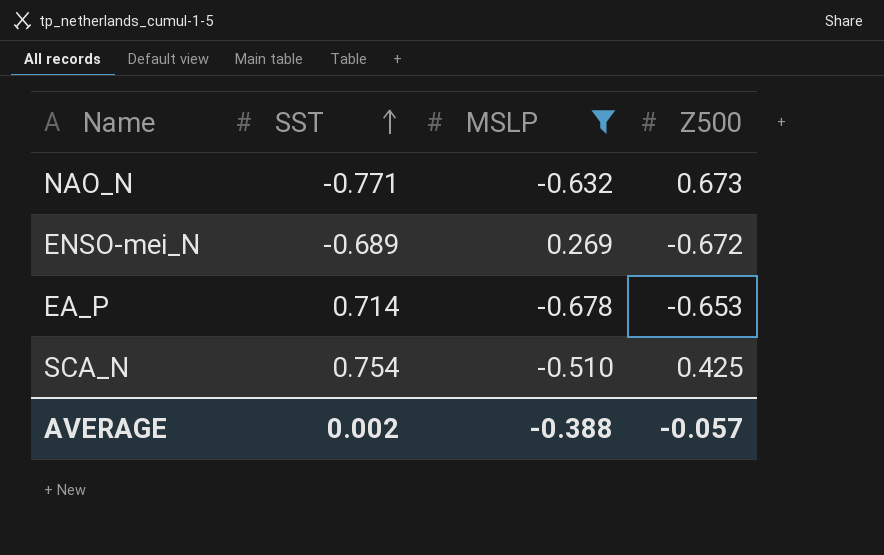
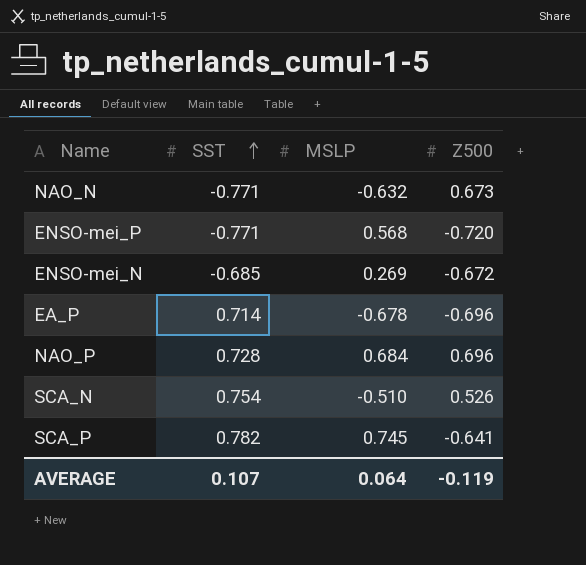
filter: MSLP <= 0.269 -> none
ENSO-mei_N | SST: -0.689 -> -0.685
EA_P | Z500: -0.653 -> -0.696
SCA_N | Z500: 0.425 -> 0.526
AVERAGE | SST: 0.002 -> 0.107
AVERAGE | MSLP: -0.388 -> 0.064
AVERAGE | Z500: -0.057 -> -0.119

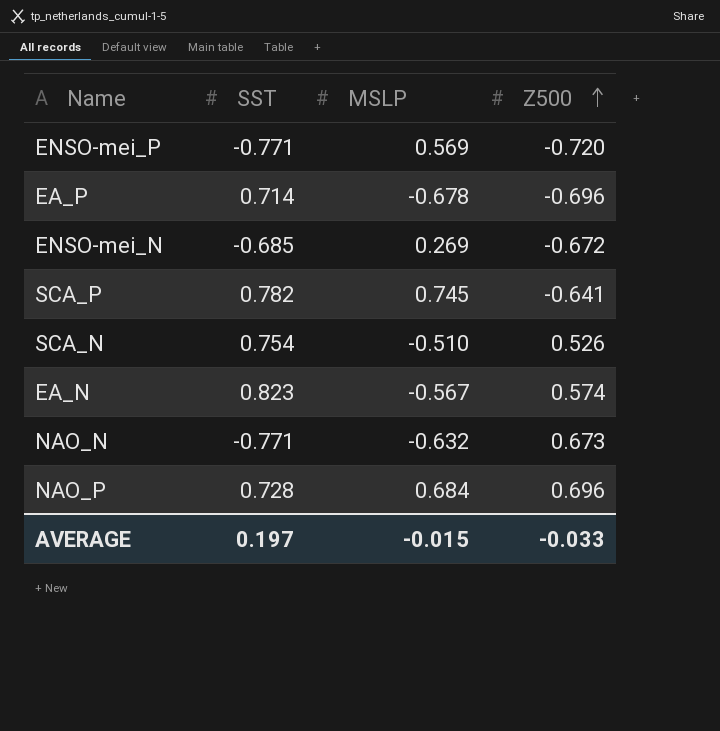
row order: SST ascending -> Z500 ascending
ENSO-mei_P | MSLP: 0.568 -> 0.569
row EA_N: none -> 0.823 | -0.567 | 0.574
AVERAGE | SST: 0.107 -> 0.197
AVERAGE | MSLP: 0.064 -> -0.015
AVERAGE | Z500: -0.119 -> -0.033

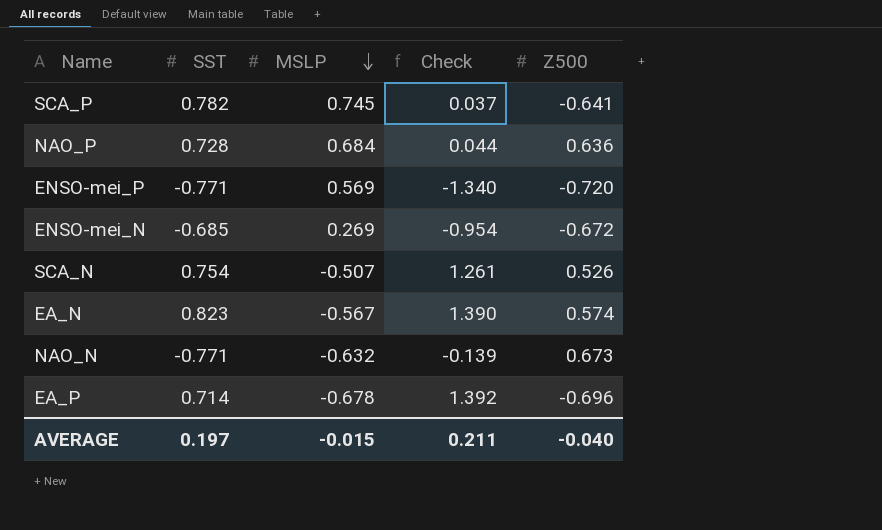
row order: Z500 ascending -> MSLP descending
column Check | formula: none -> [SST] - [MSLP]
NAO_P | Z500: 0.696 -> 0.636
SCA_N | MSLP: -0.510 -> -0.507
AVERAGE | Z500: -0.033 -> -0.040

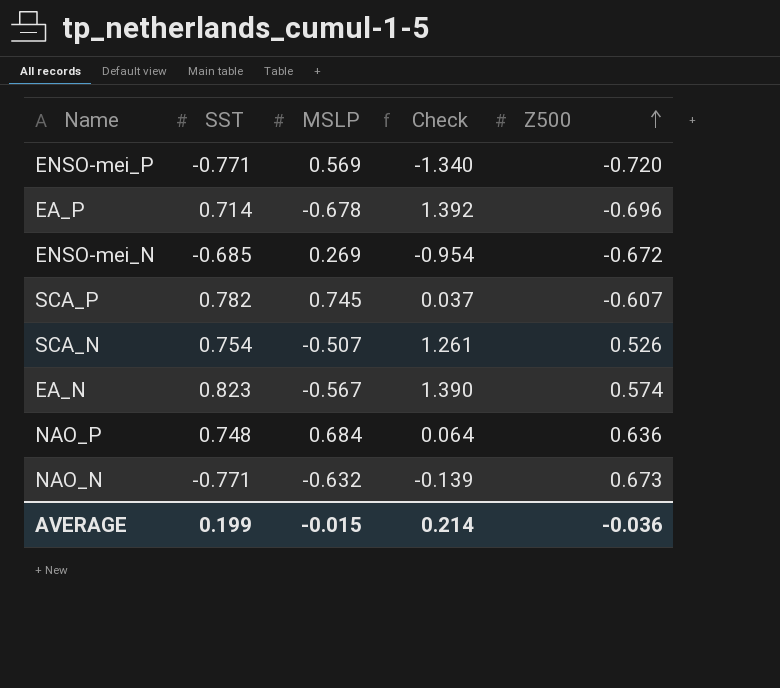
row order: MSLP descending -> Z500 ascending
SCA_P | Z500: -0.641 -> -0.607
NAO_P | SST: 0.728 -> 0.748
NAO_P | Check: 0.044 -> 0.064
AVERAGE | SST: 0.197 -> 0.199
AVERAGE | Check: 0.211 -> 0.214
AVERAGE | Z500: -0.040 -> -0.036

